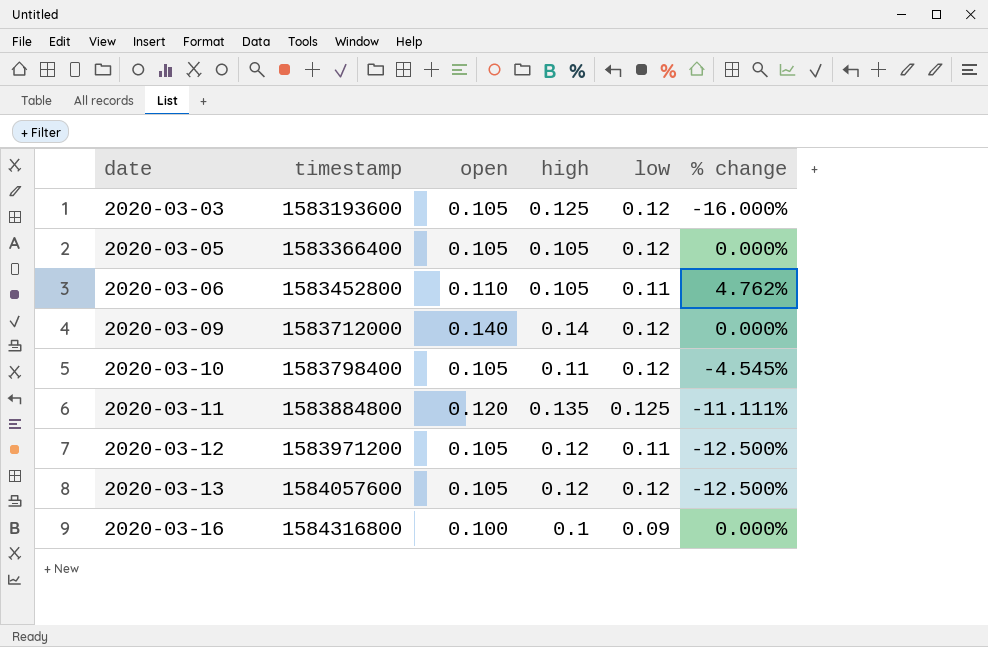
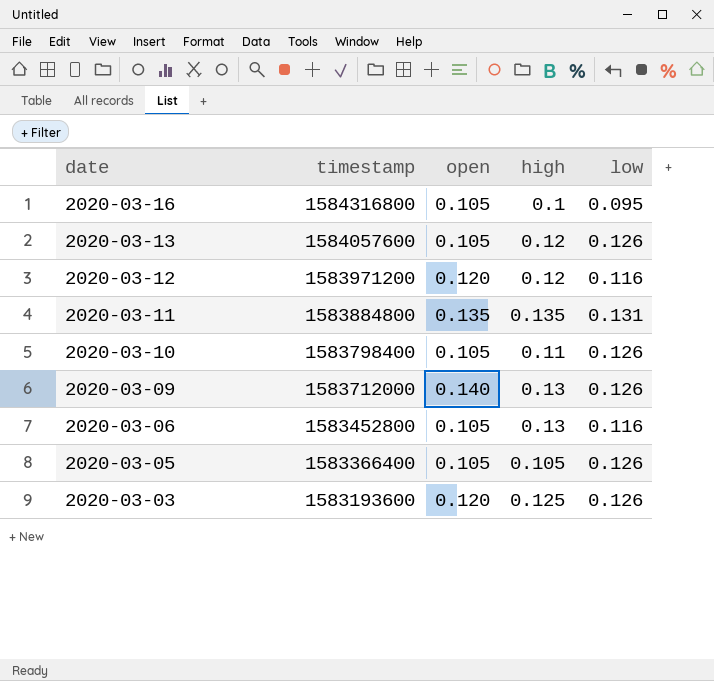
row order: date ascending -> date descending
column % change | formula: ([open] - [high]) / [high] -> none
2020-03-16 | open: 0.100 -> 0.105
2020-03-16 | low: 0.09 -> 0.095
2020-03-13 | low: 0.12 -> 0.126
2020-03-12 | open: 0.105 -> 0.120
2020-03-12 | low: 0.11 -> 0.116
2020-03-11 | open: 0.120 -> 0.135
2020-03-11 | low: 0.125 -> 0.131
2020-03-10 | low: 0.12 -> 0.126
2020-03-09 | high: 0.14 -> 0.13
2020-03-09 | low: 0.12 -> 0.126
2020-03-06 | open: 0.110 -> 0.105
2020-03-06 | high: 0.105 -> 0.13
2020-03-06 | low: 0.11 -> 0.116
2020-03-05 | low: 0.12 -> 0.126
2020-03-03 | open: 0.105 -> 0.120
2020-03-03 | low: 0.12 -> 0.126

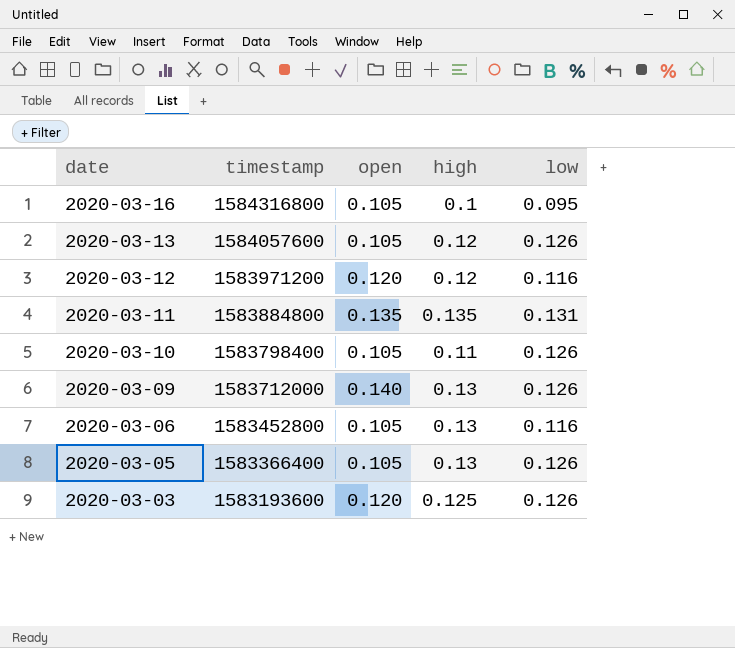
2020-03-05 | high: 0.105 -> 0.13

